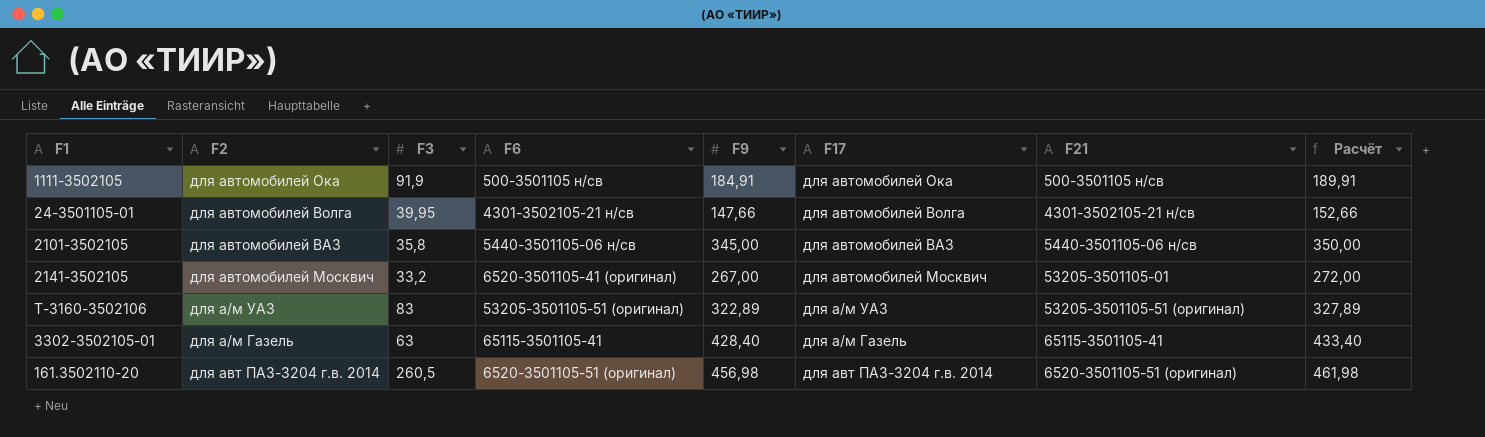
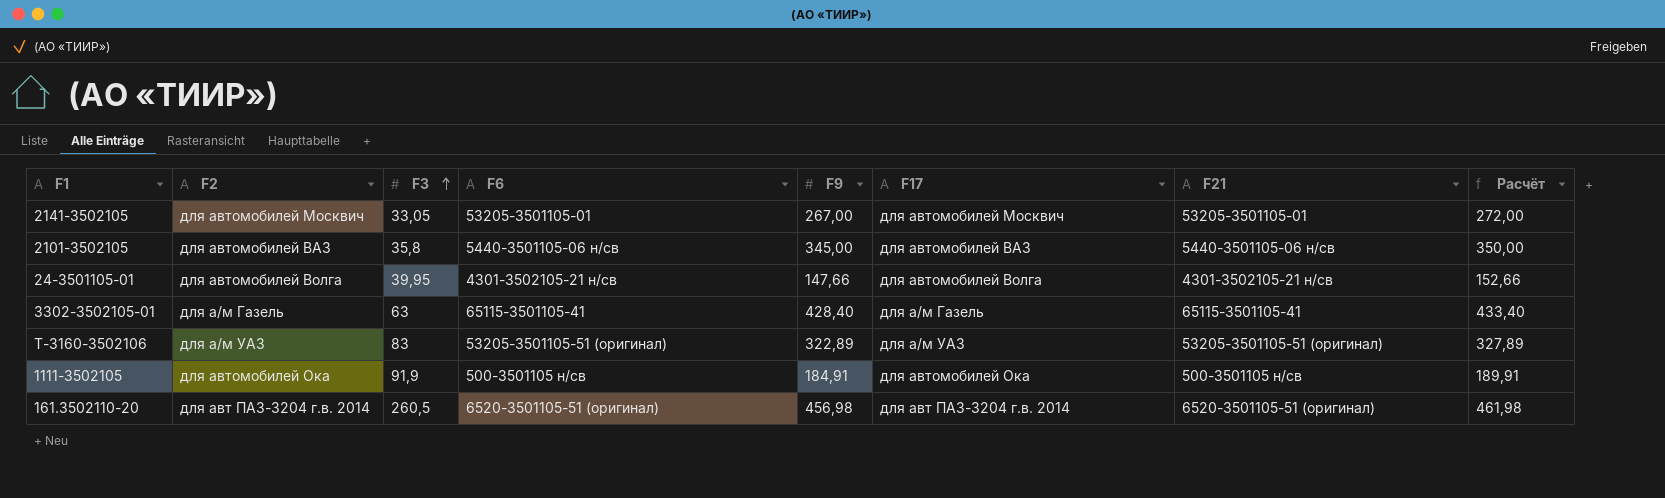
row order: none -> F3 ascending
2141-3502105 | F3: 33,2 -> 33,05
2141-3502105 | F6: 6520-3501105-41 (оригинал) -> 53205-3501105-01

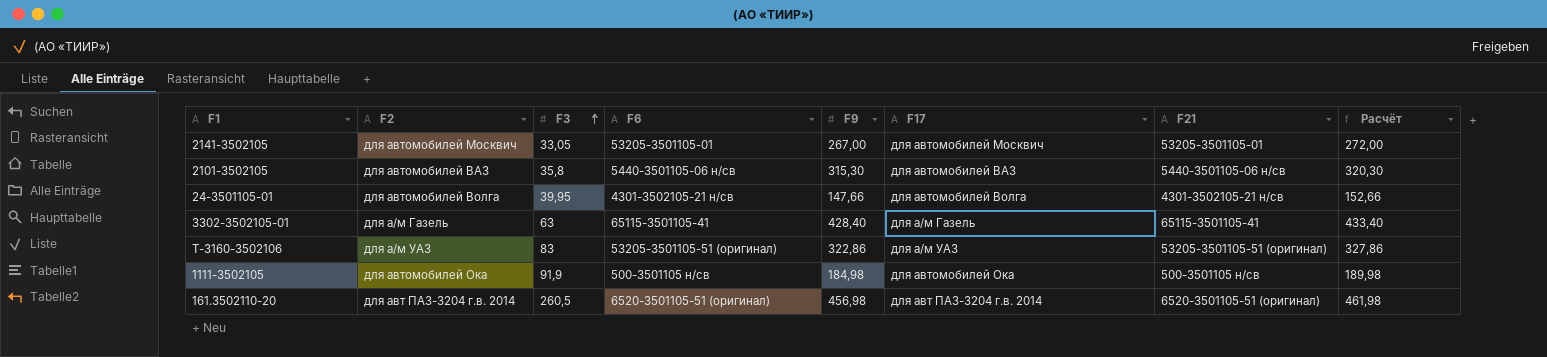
2101-3502105 | F9: 345,00 -> 315,30
2101-3502105 | Расчёт: 350,00 -> 320,30
Т-3160-3502106 | F9: 322,89 -> 322,86
Т-3160-3502106 | Расчёт: 327,89 -> 327,86
1111-3502105 | F9: 184,91 -> 184,98
1111-3502105 | Расчёт: 189,91 -> 189,98

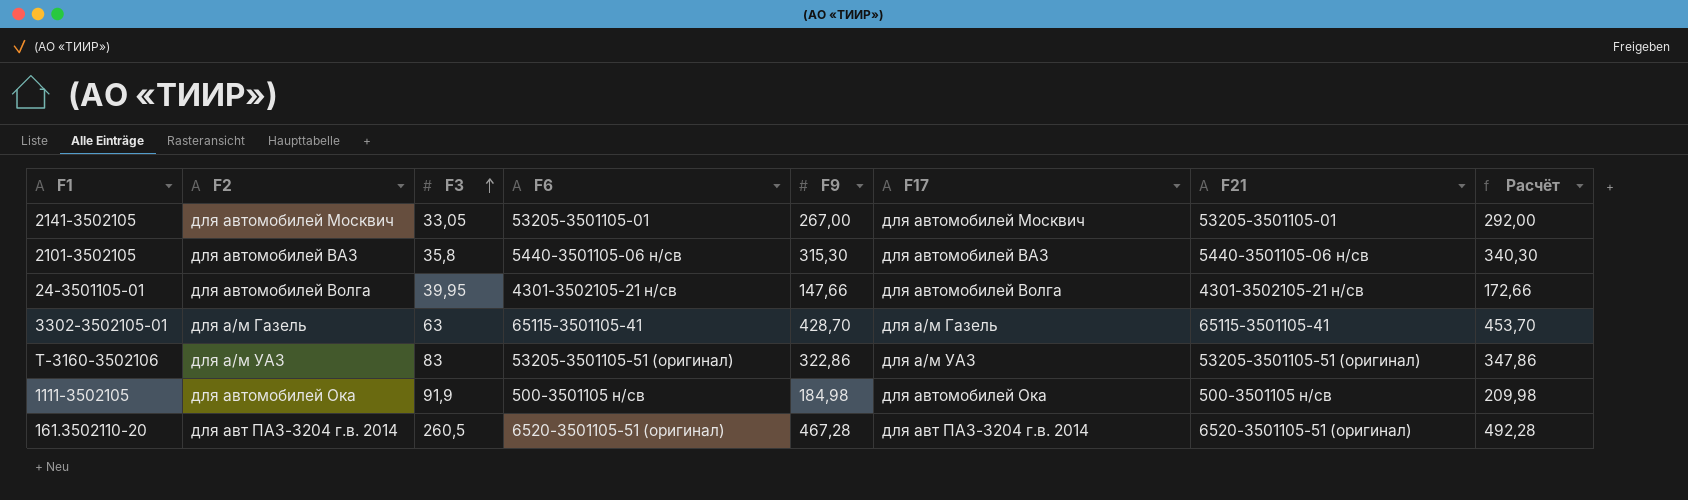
column Расчёт | formula: [F9] + 5 -> [F9] + 25
3302-3502105-01 | F9: 428,40 -> 428,70
161.3502110-20 | F9: 456,98 -> 467,28

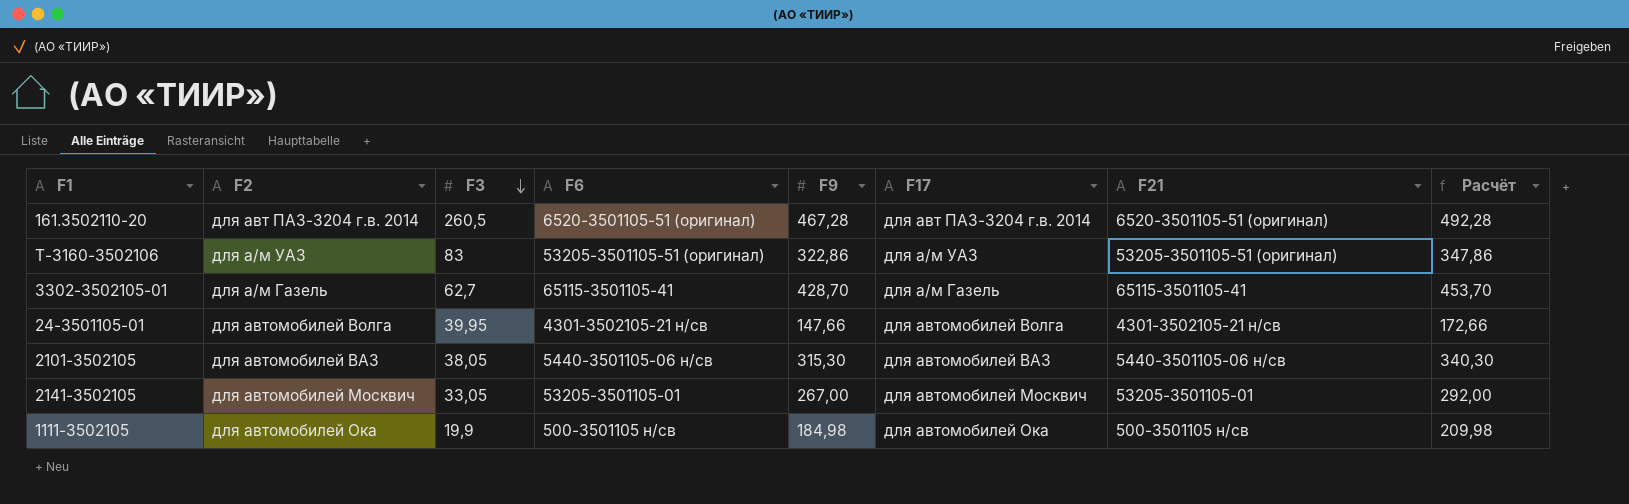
row order: F3 ascending -> F3 descending
3302-3502105-01 | F3: 63 -> 62,7
2101-3502105 | F3: 35,8 -> 38,05
1111-3502105 | F3: 91,9 -> 19,9

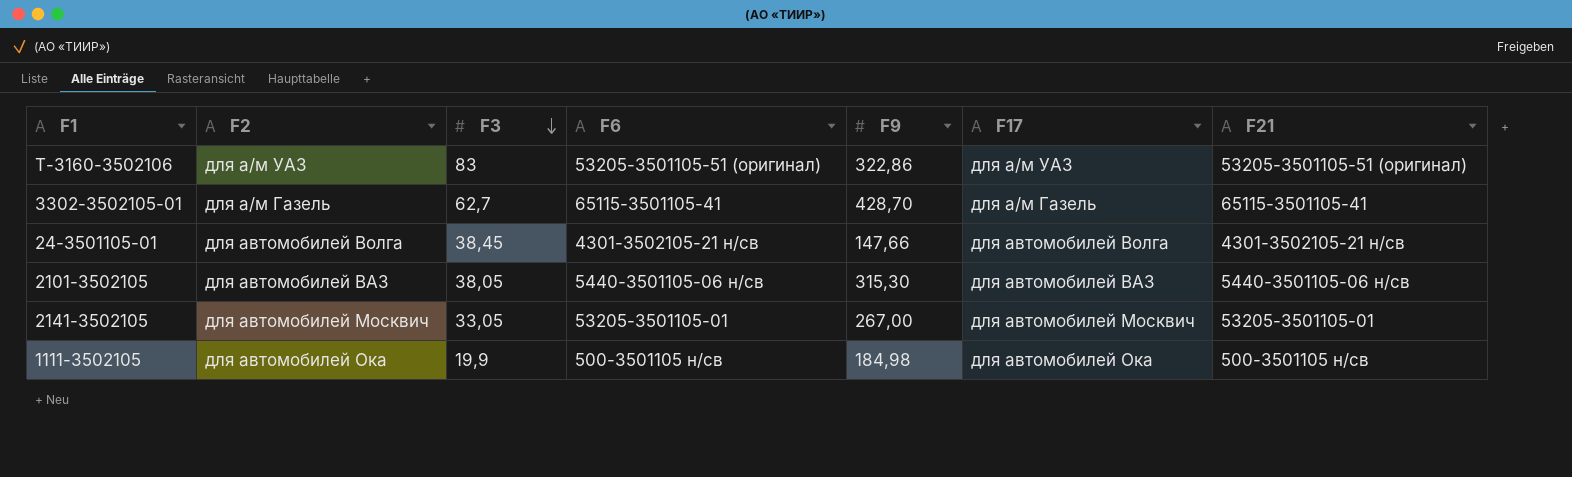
column Расчёт | formula: [F9] + 25 -> none
row 161.3502110-20: для авт ПАЗ-3204 г.в. 2014 | 260,5 | 6520-3501105-51 (оригинал) | 467,28 | для авт ПАЗ-3204 г.в. 2014 | 6520-3501105-51 (оригинал) | 492,28 -> none
24-3501105-01 | F3: 39,95 -> 38,45

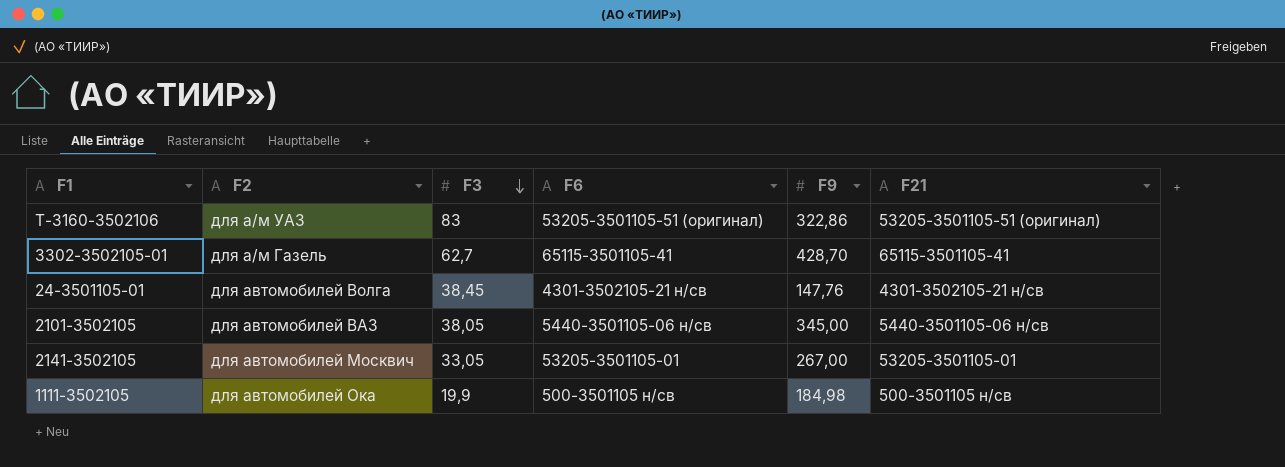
column F17 | position: 6 -> none
24-3501105-01 | F9: 147,66 -> 147,76
2101-3502105 | F9: 315,30 -> 345,00

